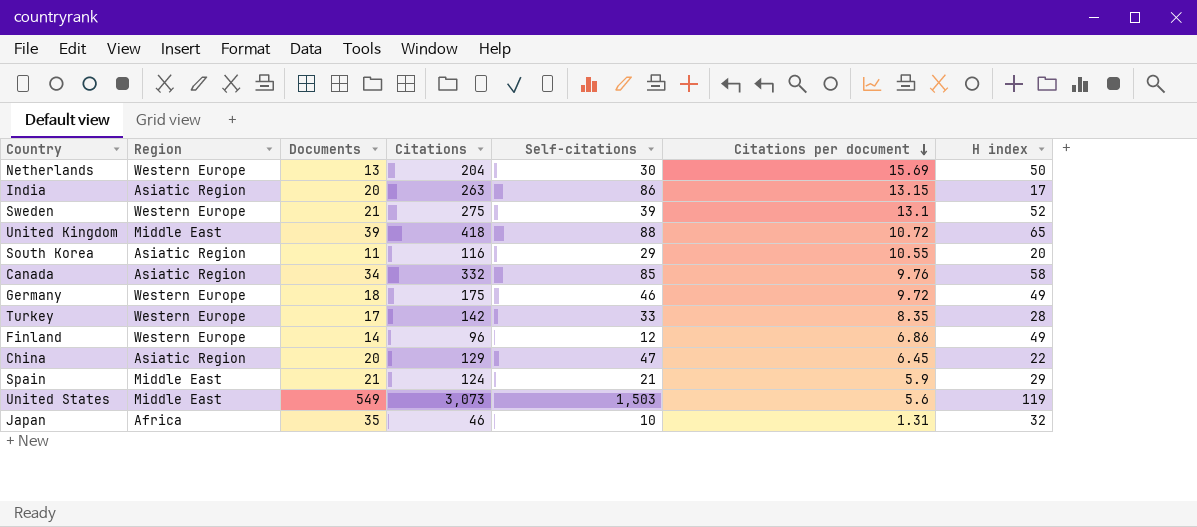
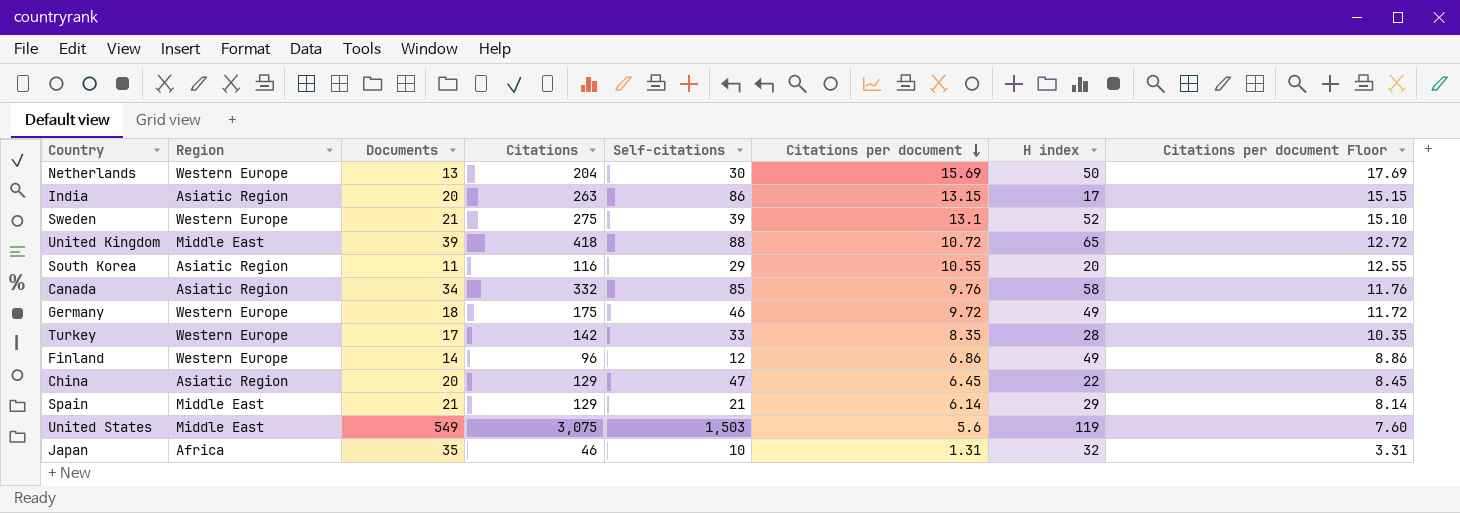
column Citations per document Floor | formula: none -> [Citations per document] + 2
Spain | Citations: 124 -> 129
Spain | Citations per document: 5.9 -> 6.14
United States | Citations: 3,073 -> 3,075

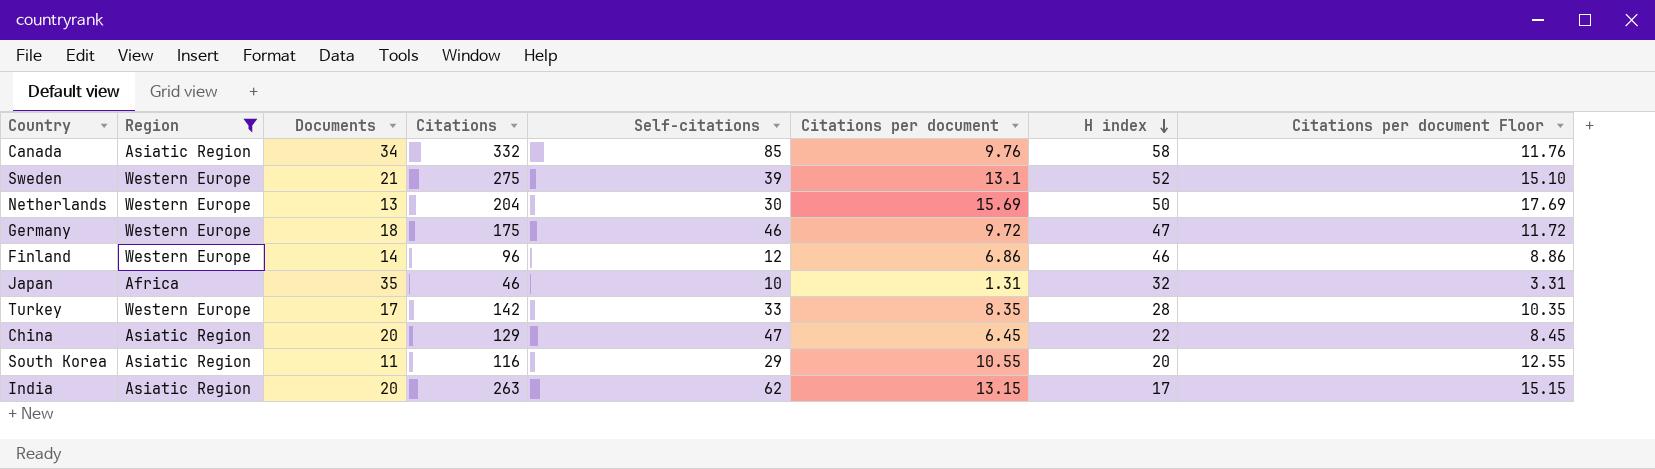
filter: none -> Region != Middle East
row order: Citations per document descending -> H index descending
Germany | H index: 49 -> 47
Finland | H index: 49 -> 46
India | Self-citations: 86 -> 62

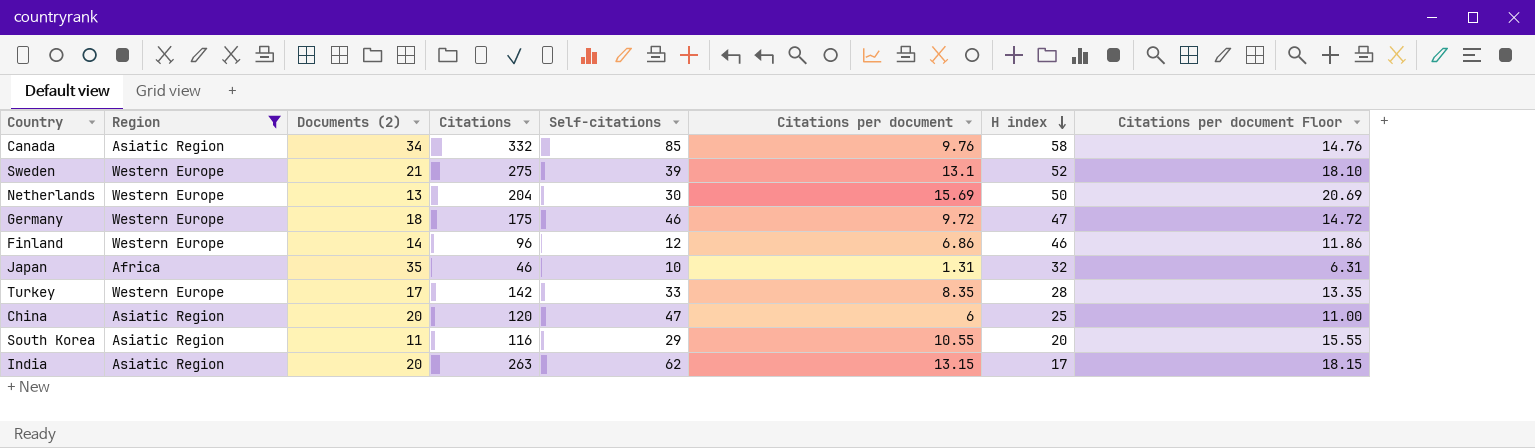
column name: Documents -> Documents (2)
column Citations per document Floor | formula: [Citations per document] + 2 -> [Citations per document] + 5
China | Citations: 129 -> 120
China | Citations per document: 6.45 -> 6
China | H index: 22 -> 25

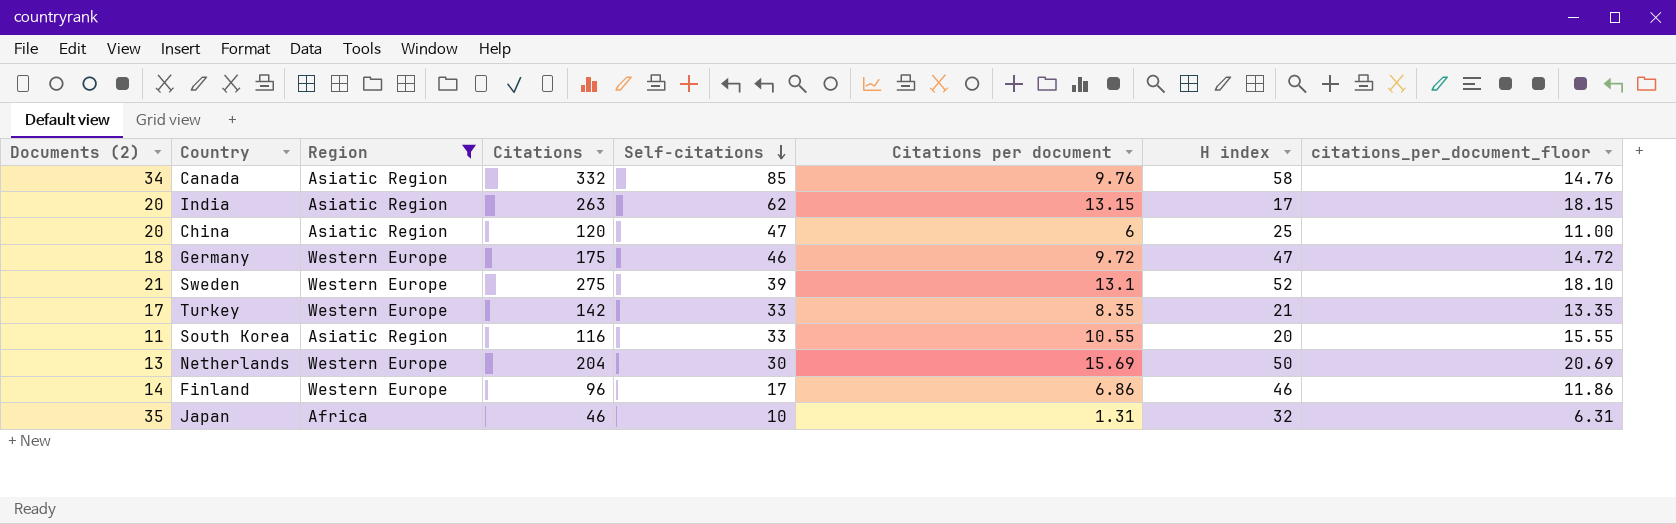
row order: H index descending -> Self-citations descending
column Documents (2) | position: 3 -> 1
column name: Citations per document Floor -> citations_per_document_floor
Turkey | H index: 28 -> 21
South Korea | Self-citations: 29 -> 33
Finland | Self-citations: 12 -> 17

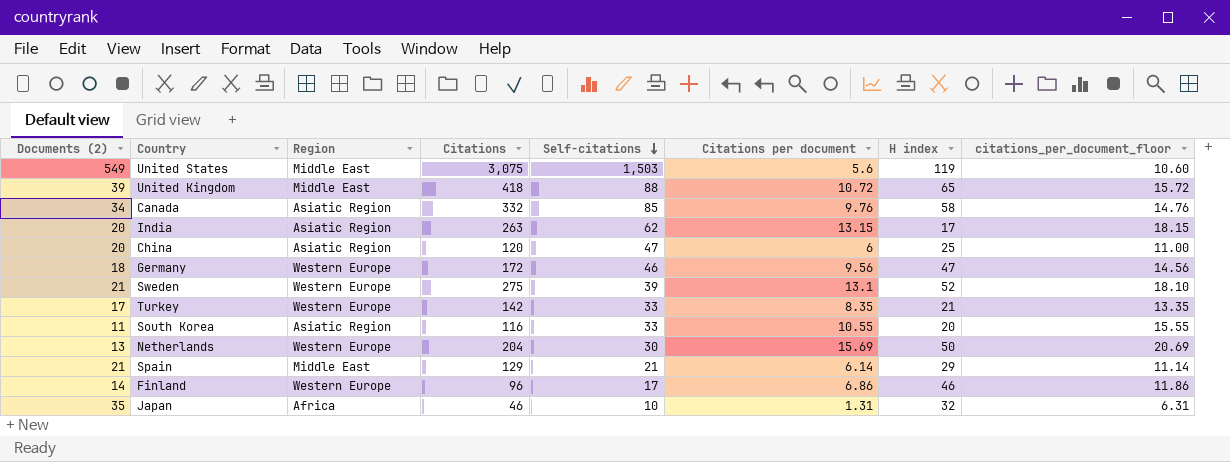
filter: Region != Middle East -> none
Germany | Citations: 175 -> 172
Germany | Citations per document: 9.72 -> 9.56
Germany | citations_per_document_floor: 14.72 -> 14.56

